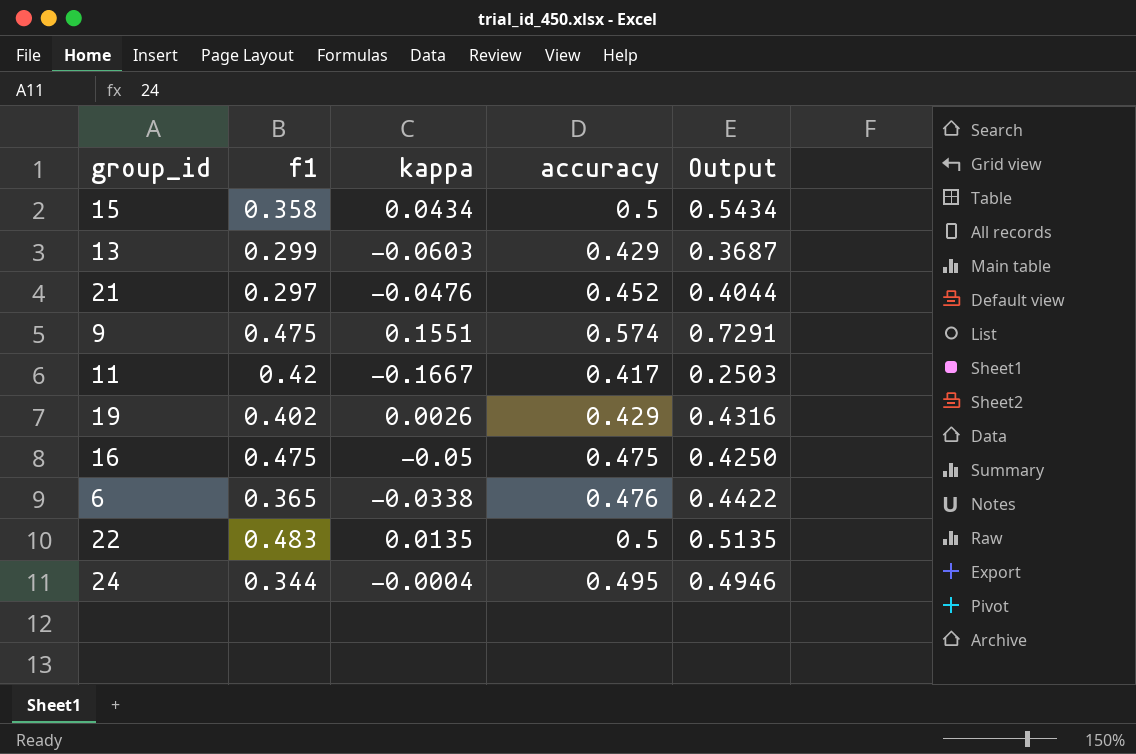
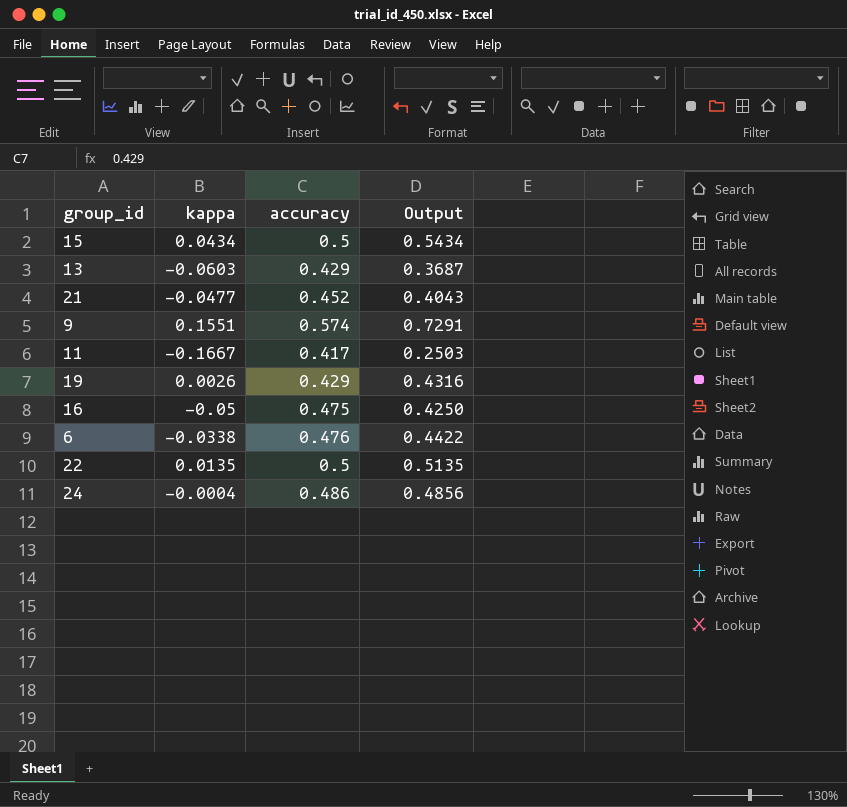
column f1 | position: 2 -> none
21 | kappa: -0.0476 -> -0.0477
21 | Output: 0.4044 -> 0.4043
24 | accuracy: 0.495 -> 0.486
24 | Output: 0.4946 -> 0.4856

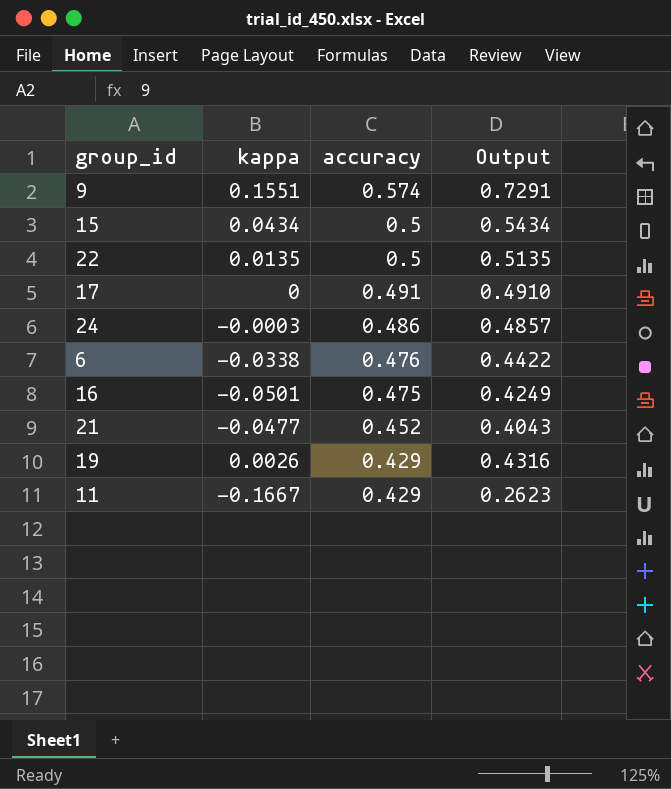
row order: none -> accuracy descending
row 13: -0.0603 | 0.429 | 0.3687 -> none
row 17: none -> 0 | 0.491 | 0.4910
24 | kappa: -0.0004 -> -0.0003
24 | Output: 0.4856 -> 0.4857
16 | kappa: -0.05 -> -0.0501
16 | Output: 0.4250 -> 0.4249
11 | accuracy: 0.417 -> 0.429
11 | Output: 0.2503 -> 0.2623

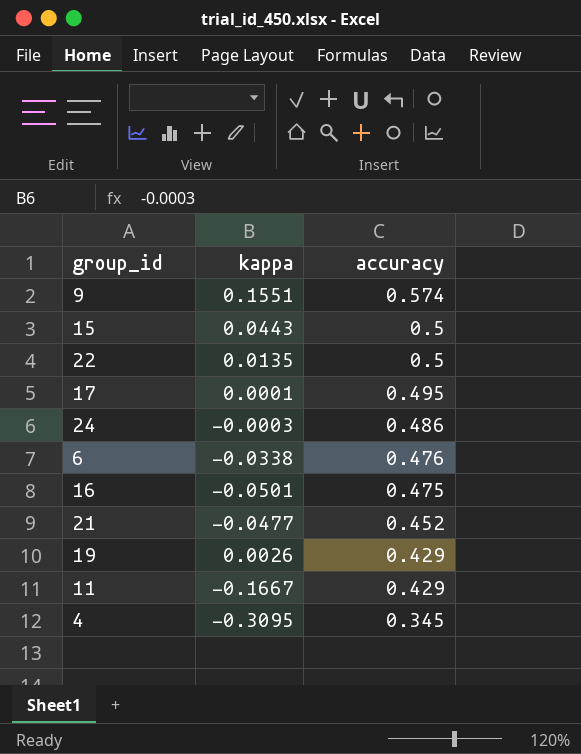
column Output | formula: [kappa] + [accuracy] -> none
15 | kappa: 0.0434 -> 0.0443
17 | kappa: 0 -> 0.0001
17 | accuracy: 0.491 -> 0.495
row 4: none -> -0.3095 | 0.345

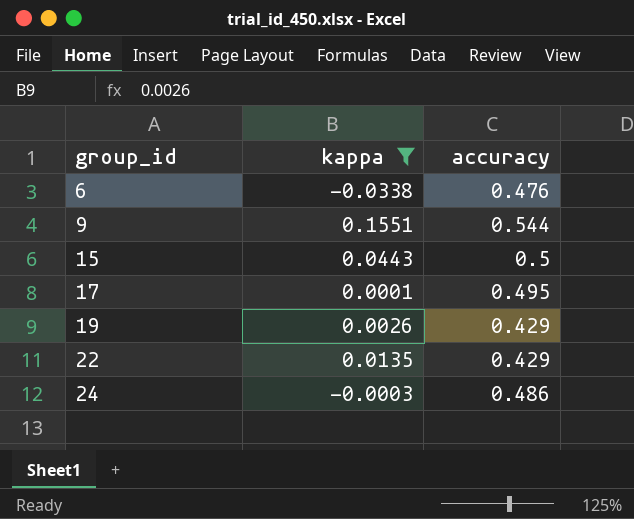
filter: none -> kappa >= -0.0338
row order: accuracy descending -> group_id ascending
9 | accuracy: 0.574 -> 0.544
22 | accuracy: 0.5 -> 0.429

